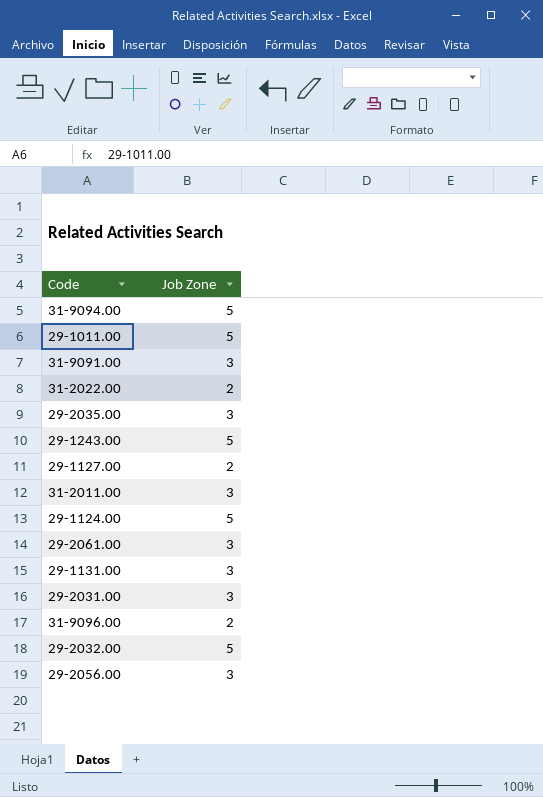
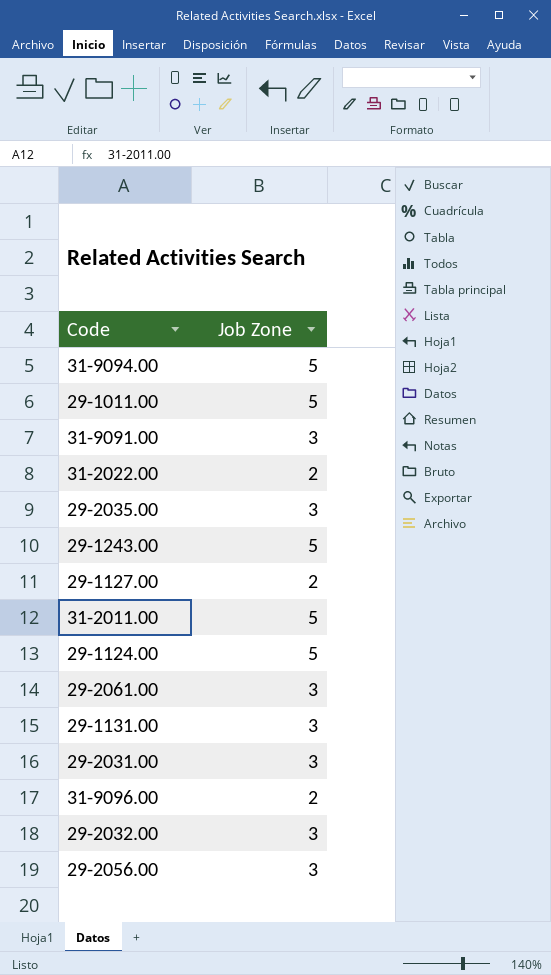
31-2011.00 | Job Zone: 3 -> 5
29-2032.00 | Job Zone: 5 -> 3

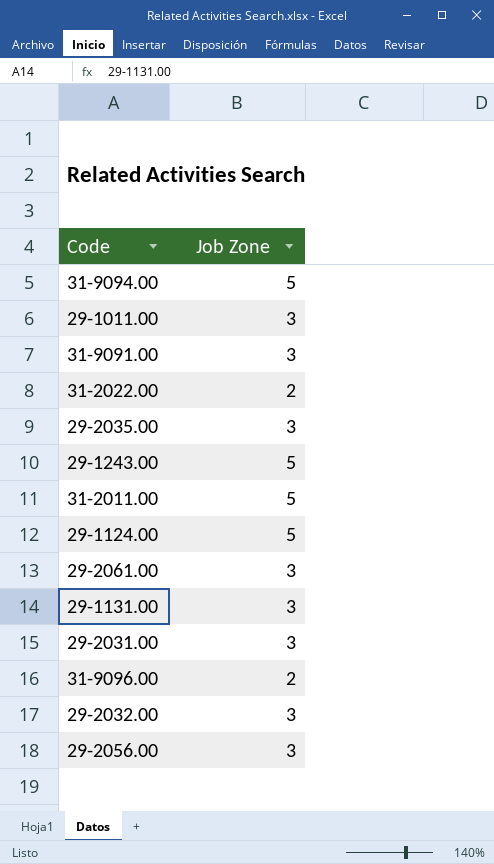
row 29-1127.00: 2 -> none
29-1011.00 | Job Zone: 5 -> 3

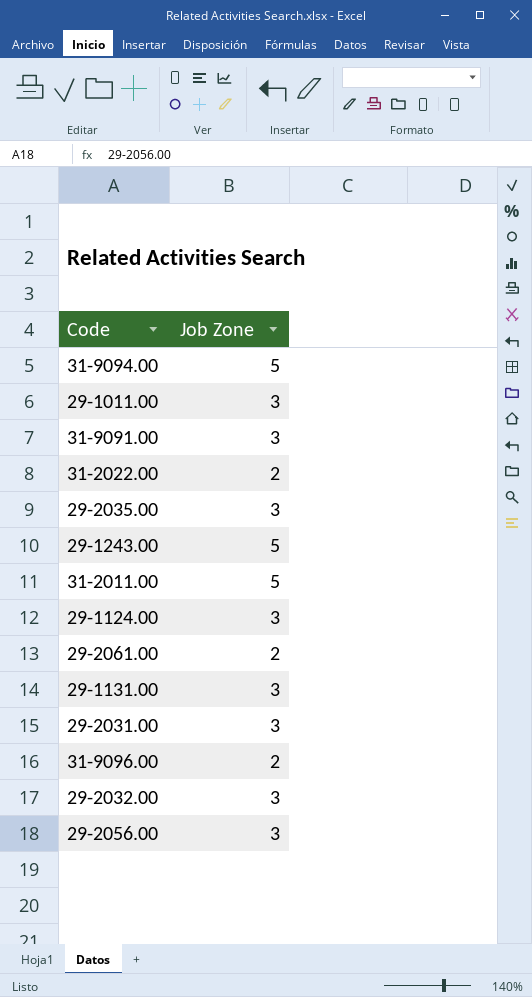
29-1124.00 | Job Zone: 5 -> 3
29-2061.00 | Job Zone: 3 -> 2

